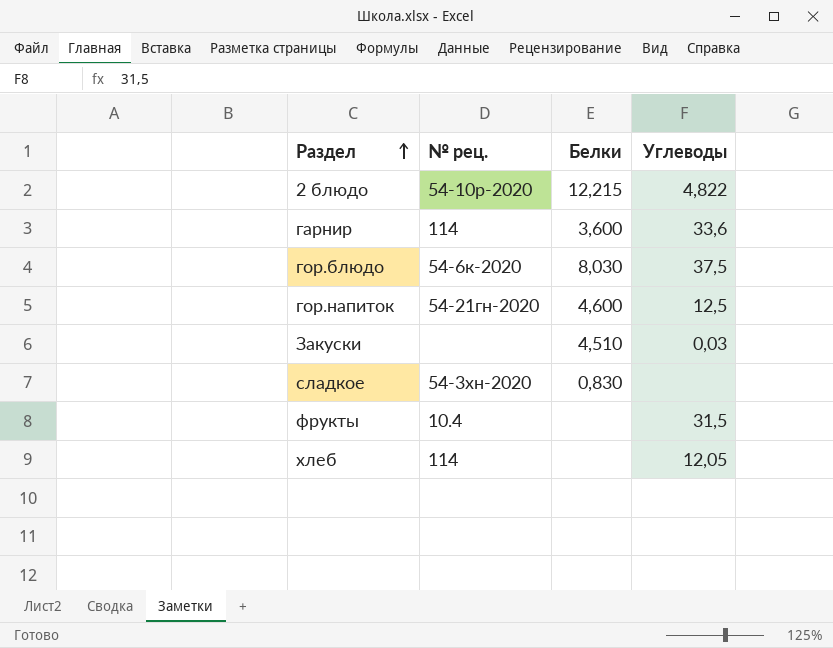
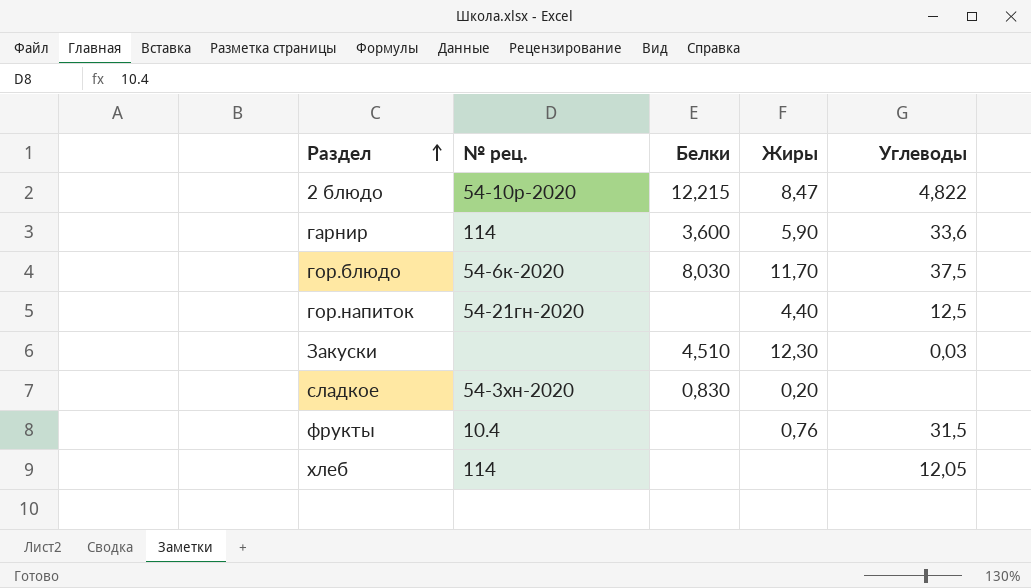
column Жиры | position: none -> 4
гор.напиток | Белки: 4,600 -> none

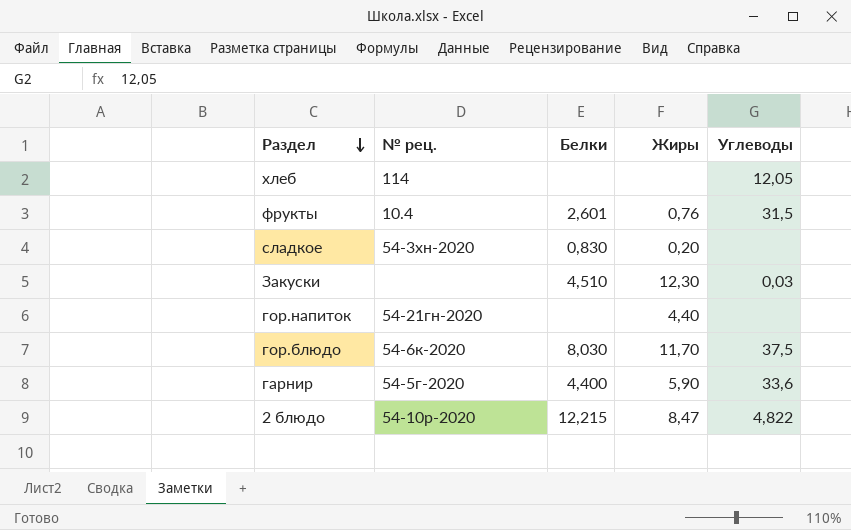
row order: Раздел ascending -> Раздел descending
фрукты | Белки: none -> 2,601
гор.напиток | Углеводы: 12,5 -> none
гарнир | № рец.: 114 -> 54-5г-2020
гарнир | Белки: 3,600 -> 4,400

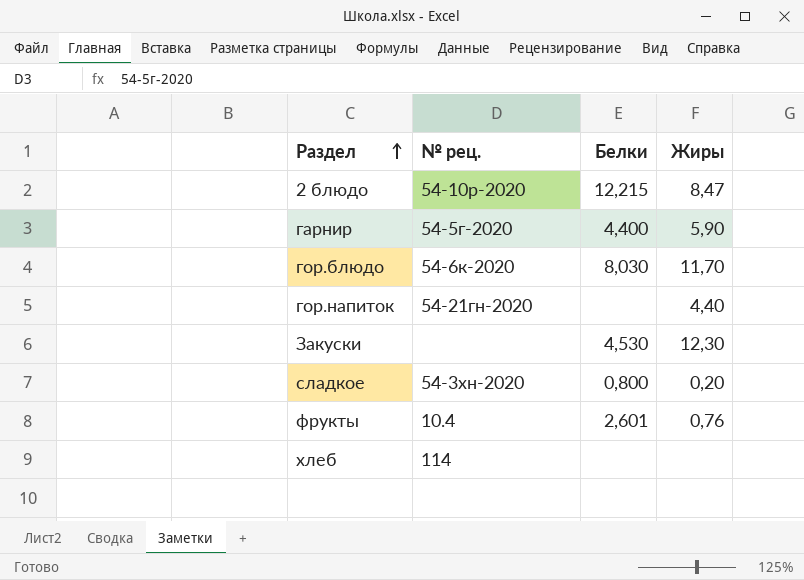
row order: Раздел descending -> Раздел ascending
column Углеводы | position: 5 -> none
Закуски | Белки: 4,510 -> 4,530
сладкое | Белки: 0,830 -> 0,800

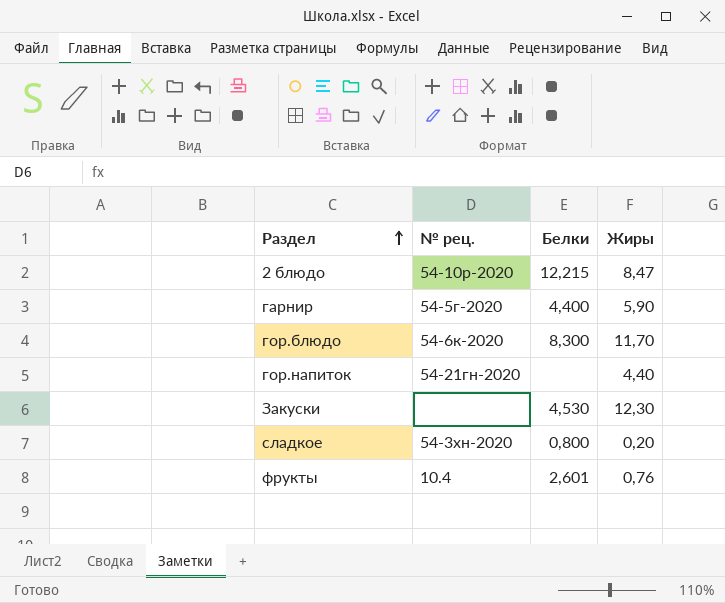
row хлеб: 114 | none | none -> none
гор.блюдо | Белки: 8,030 -> 8,300

